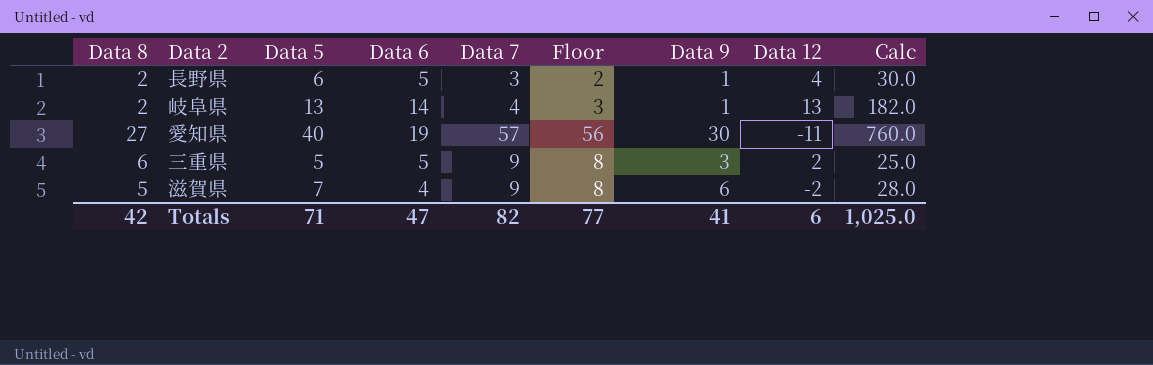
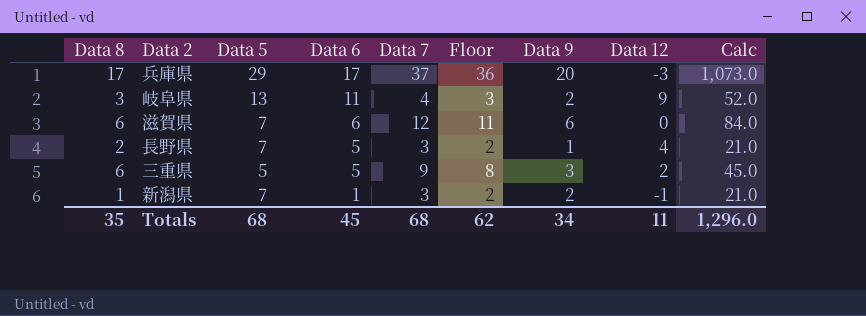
row order: none -> Data 6 descending
column Calc | formula: [Data 5] * [Data 6] -> [Data 5] * [Data 7]
row 愛知県: 27 | 40 | 19 | 57 | 56 | 30 | -11 | 760.0 -> none
row 兵庫県: none -> 17 | 29 | 17 | 37 | 36 | 20 | -3 | 1,073.0
岐阜県 | Data 8: 2 -> 3
岐阜県 | Data 6: 14 -> 11
岐阜県 | Data 9: 1 -> 2
岐阜県 | Data 12: 13 -> 9
滋賀県 | Data 8: 5 -> 6
滋賀県 | Data 6: 4 -> 6
滋賀県 | Data 7: 9 -> 12
滋賀県 | Floor: 8 -> 11
滋賀県 | Data 12: -2 -> 0
長野県 | Data 5: 6 -> 7
row 新潟県: none -> 1 | 7 | 1 | 3 | 2 | 2 | -1 | 21.0
Totals | Data 8: 42 -> 35
Totals | Data 5: 71 -> 68
Totals | Data 6: 47 -> 45
Totals | Data 7: 82 -> 68
Totals | Floor: 77 -> 62
Totals | Data 9: 41 -> 34
Totals | Data 12: 6 -> 11
Totals | Calc: 1,025.0 -> 1,296.0

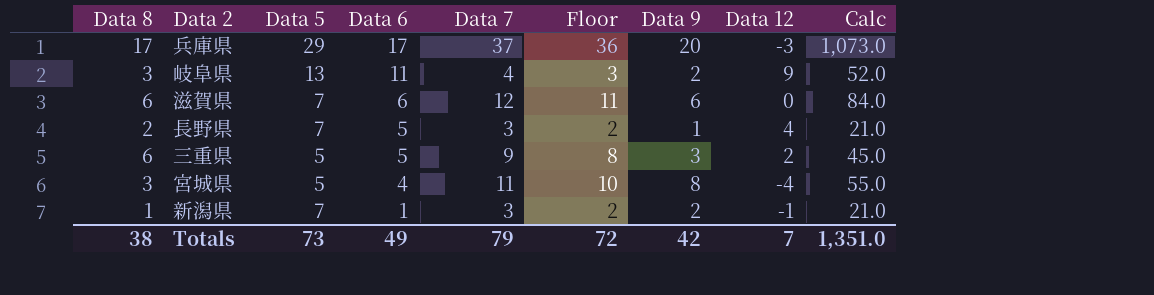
row 宮城県: none -> 3 | 5 | 4 | 11 | 10 | 8 | -4 | 55.0
Totals | Data 8: 35 -> 38
Totals | Data 5: 68 -> 73
Totals | Data 6: 45 -> 49
Totals | Data 7: 68 -> 79
Totals | Floor: 62 -> 72
Totals | Data 9: 34 -> 42
Totals | Data 12: 11 -> 7
Totals | Calc: 1,296.0 -> 1,351.0

